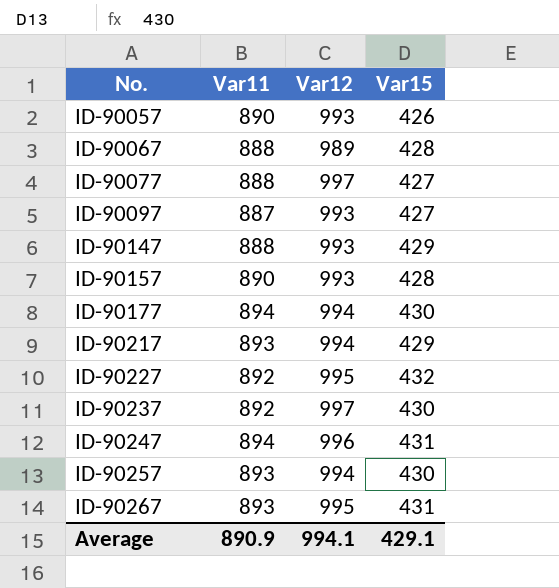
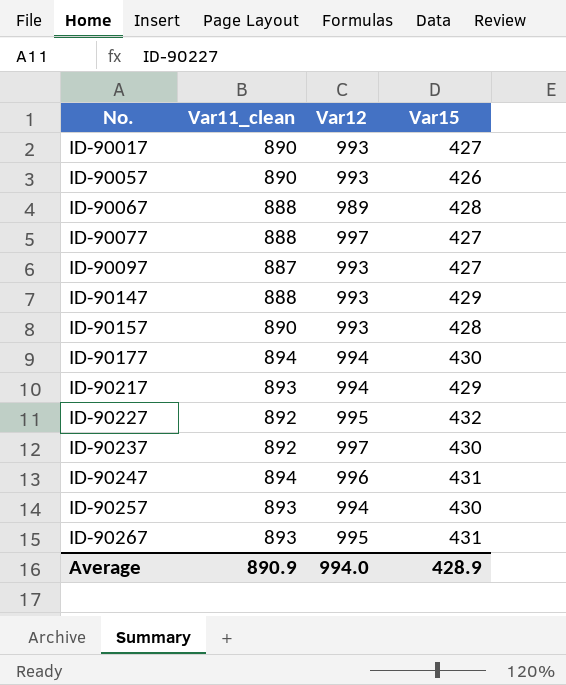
column name: Var11 -> Var11_clean
row ID-90017: none -> 890 | 993 | 427
Average | Var12: 994.1 -> 994.0
Average | Var15: 429.1 -> 428.9

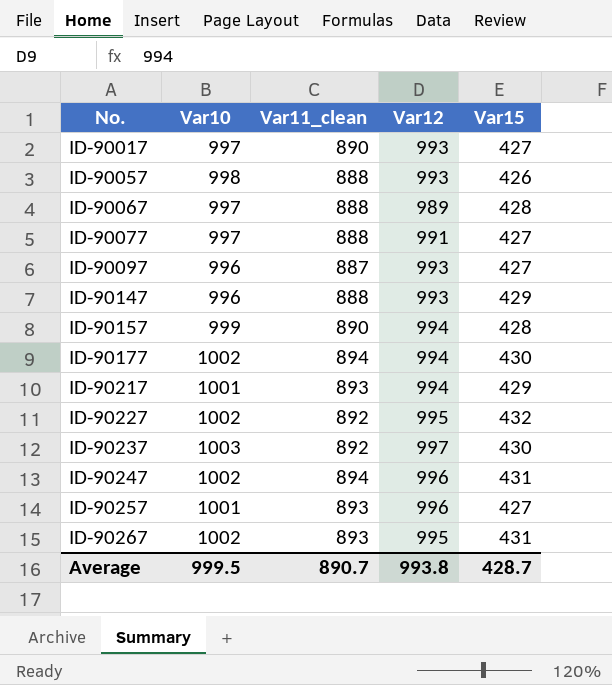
column Var10 | position: none -> 2
ID-90057 | Var11_clean: 890 -> 888
ID-90077 | Var12: 997 -> 991
ID-90157 | Var12: 993 -> 994
ID-90257 | Var12: 994 -> 996
ID-90257 | Var15: 430 -> 427
Average | Var11_clean: 890.9 -> 890.7
Average | Var12: 994.0 -> 993.8
Average | Var15: 428.9 -> 428.7

